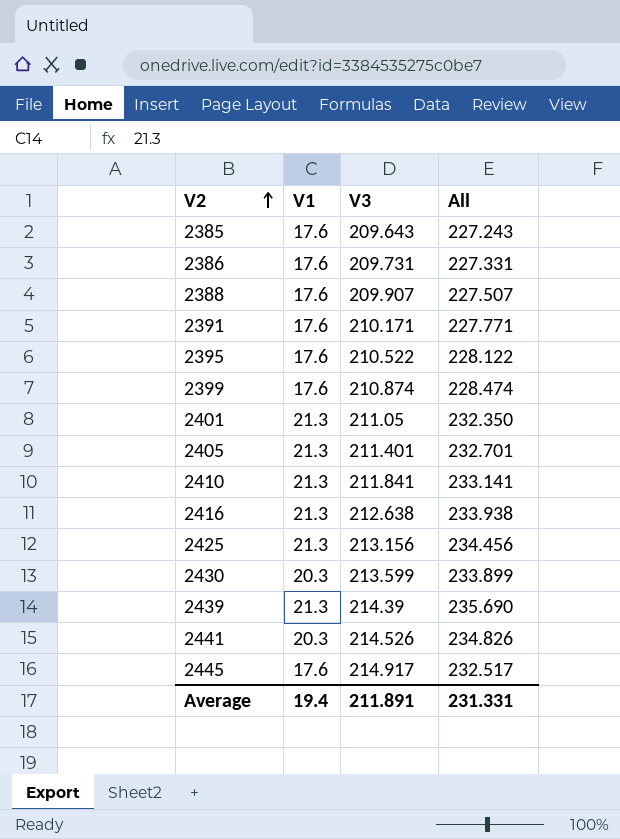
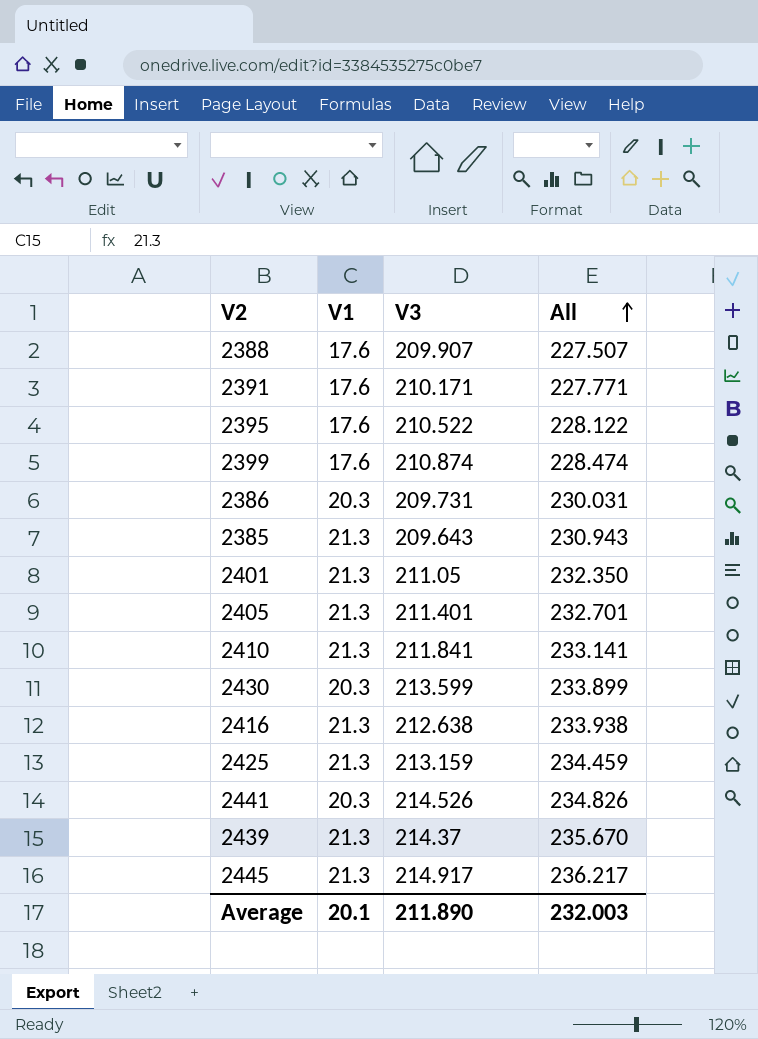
row order: V2 ascending -> All ascending
2386 | V1: 17.6 -> 20.3
2386 | All: 227.331 -> 230.031
2385 | V1: 17.6 -> 21.3
2385 | All: 227.243 -> 230.943
2425 | V3: 213.156 -> 213.159
2425 | All: 234.456 -> 234.459
2439 | V3: 214.39 -> 214.37
2439 | All: 235.690 -> 235.670
2445 | V1: 17.6 -> 21.3
2445 | All: 232.517 -> 236.217
Average | V1: 19.4 -> 20.1
Average | V3: 211.891 -> 211.890
Average | All: 231.331 -> 232.003

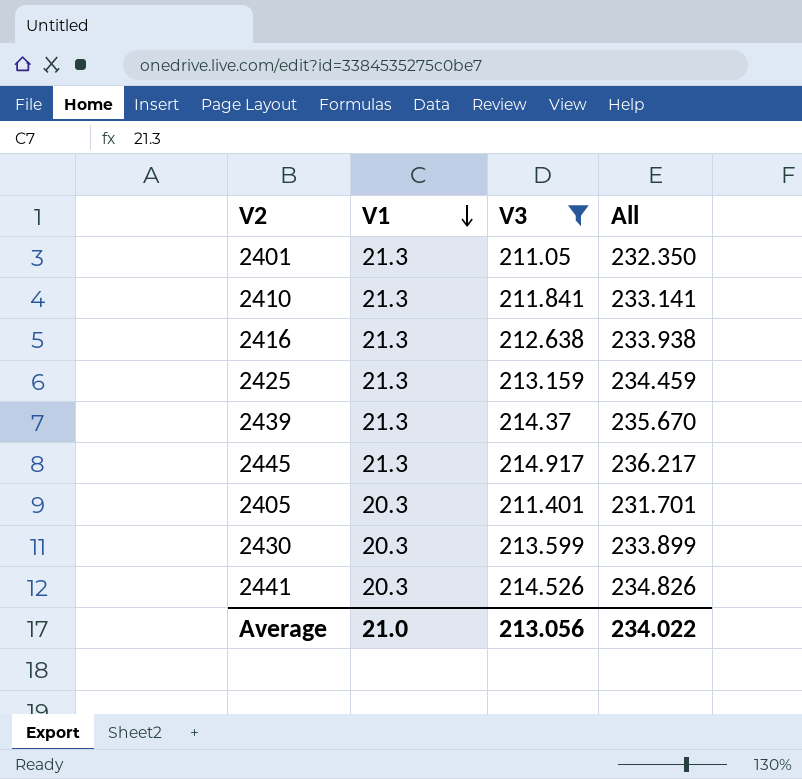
filter: none -> V3 >= 211.05
row order: All ascending -> V1 descending
2405 | V1: 21.3 -> 20.3
2405 | All: 232.701 -> 231.701
Average | V1: 20.1 -> 21.0
Average | V3: 211.890 -> 213.056
Average | All: 232.003 -> 234.022

